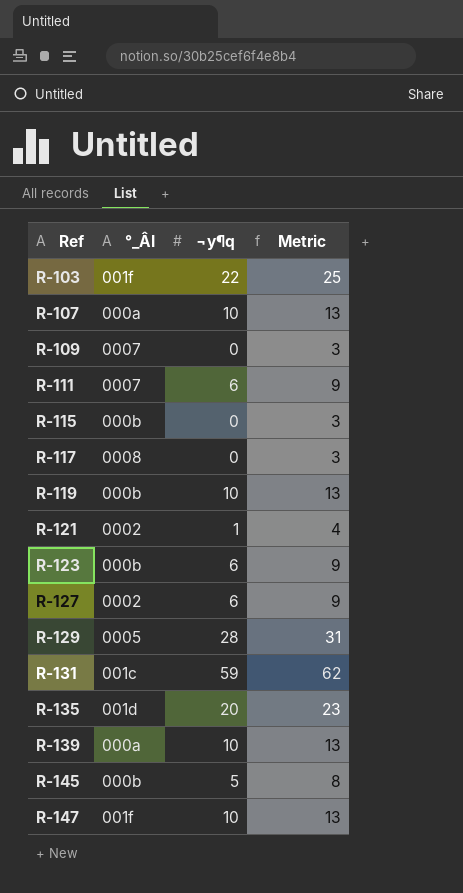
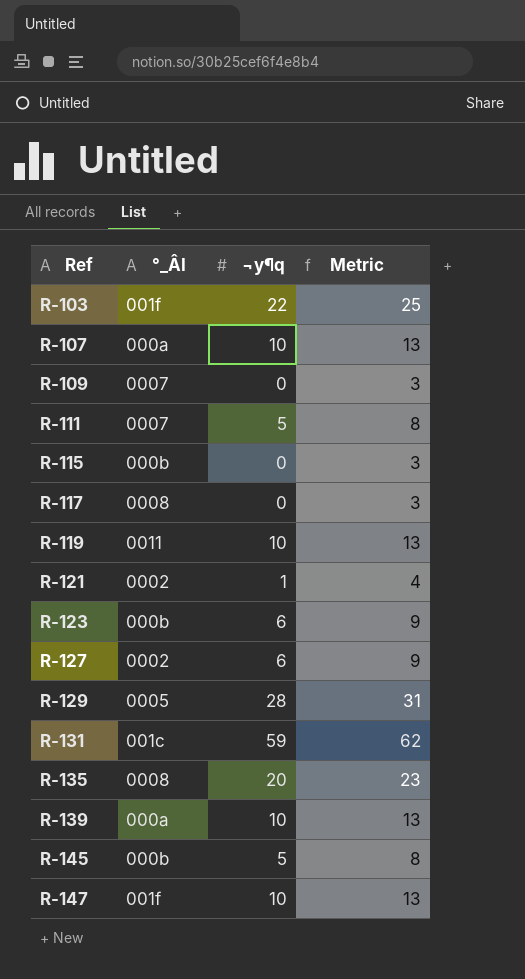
R-111 | ¬y¶q: 6 -> 5
R-111 | Metric: 9 -> 8
R-119 | °_ÂI: 000b -> 0011
R-135 | °_ÂI: 001d -> 0008

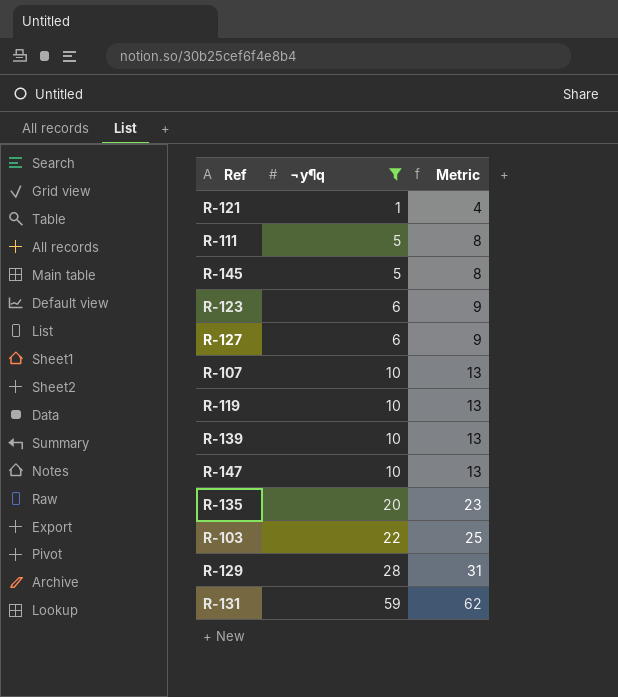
filter: none -> ¬y¶q != 0
row order: Ref ascending -> ¬y¶q ascending
column °_ÂI | position: 2 -> none

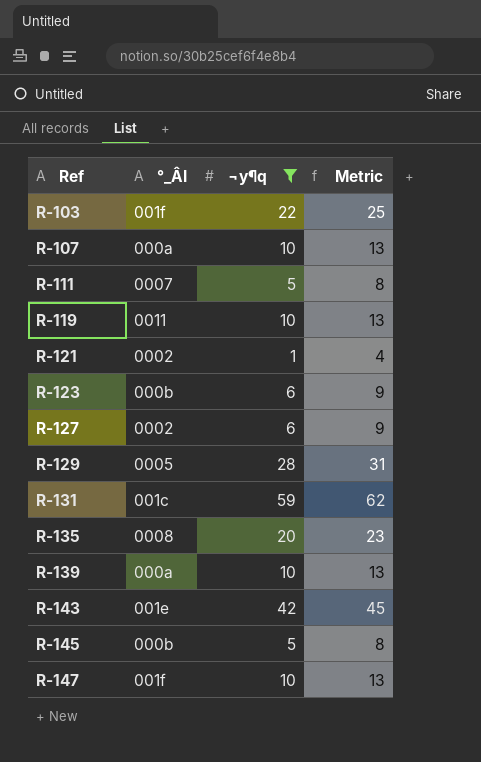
row order: ¬y¶q ascending -> Ref ascending
column °_ÂI | position: none -> 2
row R-143: none -> 001e | 42 | 45

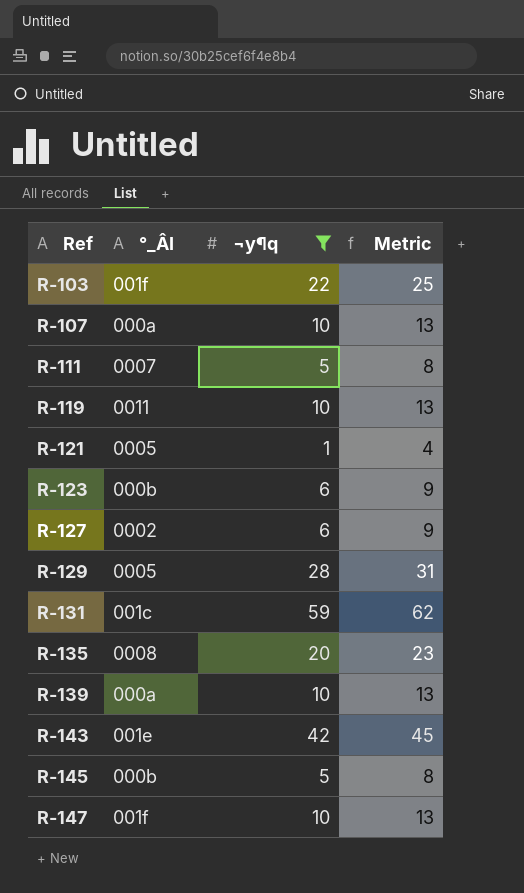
R-121 | °_ÂI: 0002 -> 0005

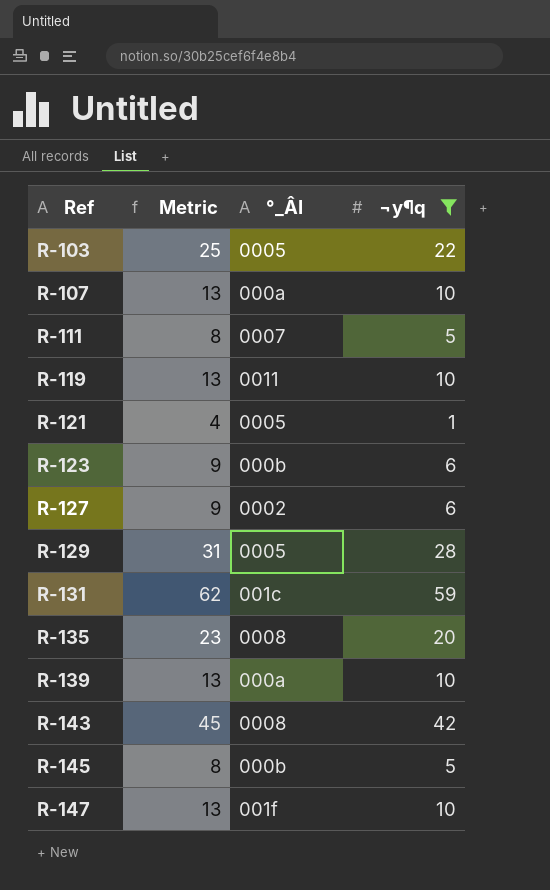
column Metric | position: 4 -> 2
R-103 | °_ÂI: 001f -> 0005
R-143 | °_ÂI: 001e -> 0008

